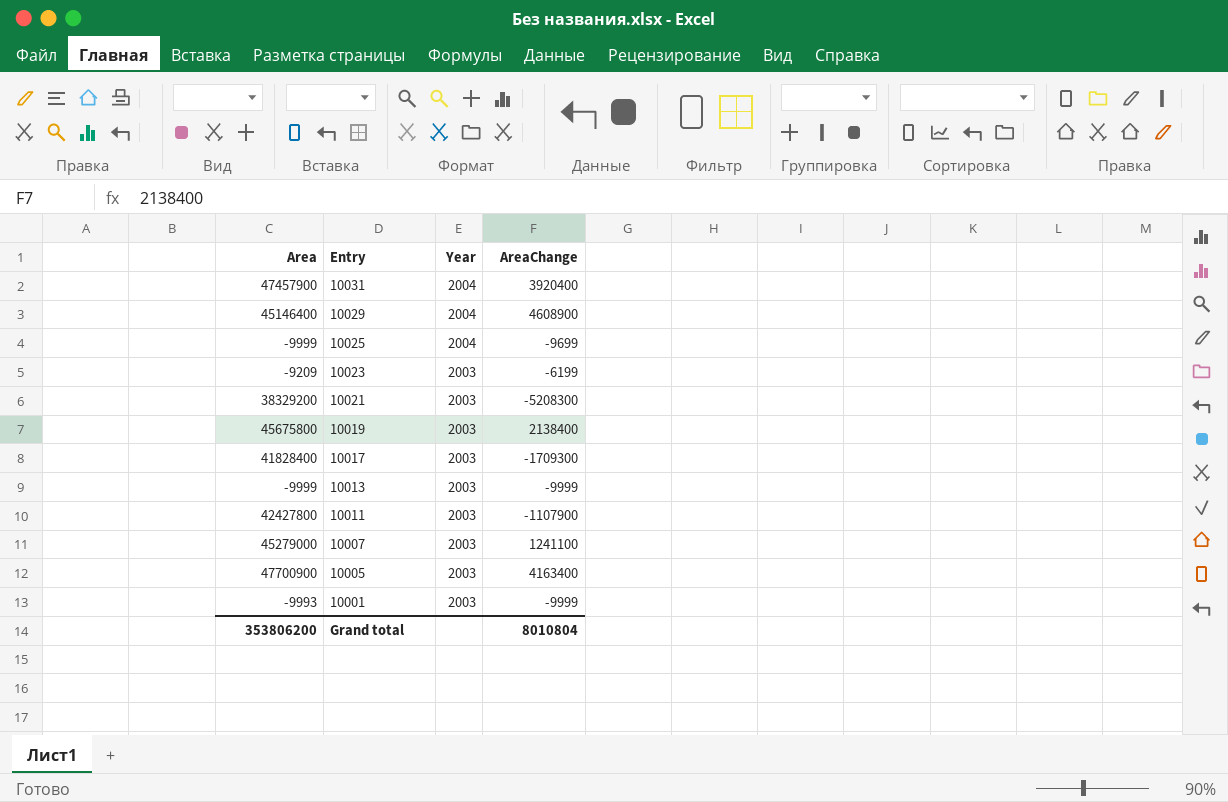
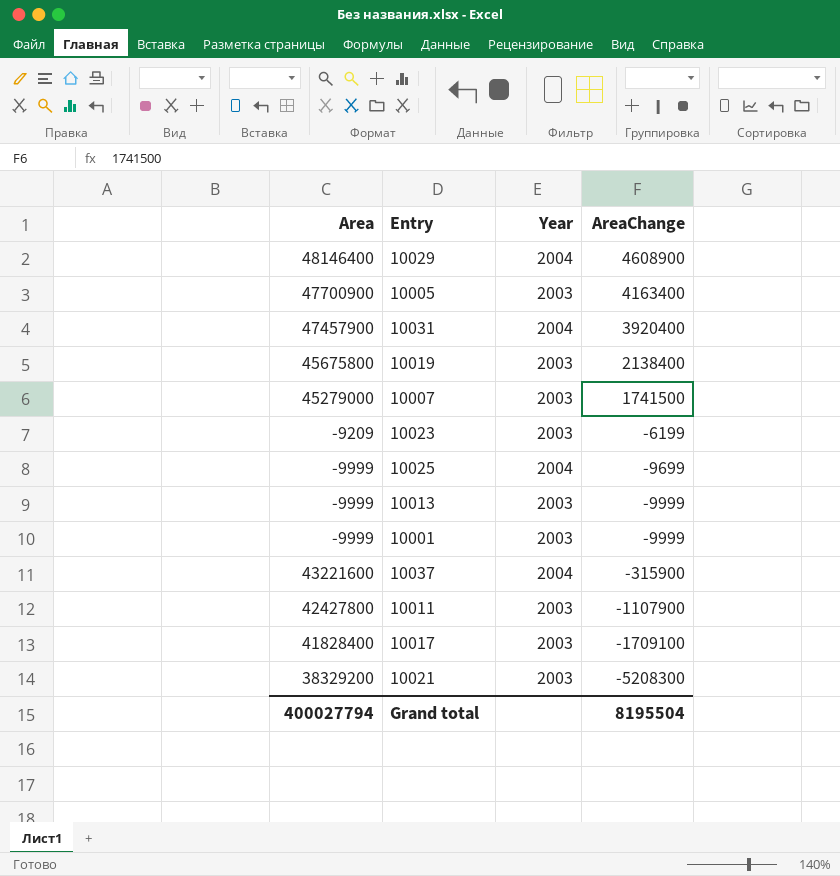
row order: Entry descending -> AreaChange descending
10029 | Area: 45146400 -> 48146400
10007 | AreaChange: 1241100 -> 1741500
10001 | Area: -9993 -> -9999
row 10037: none -> 43221600 | 2004 | -315900
10017 | AreaChange: -1709300 -> -1709100
Grand total | Area: 353806200 -> 400027794
Grand total | AreaChange: 8010804 -> 8195504

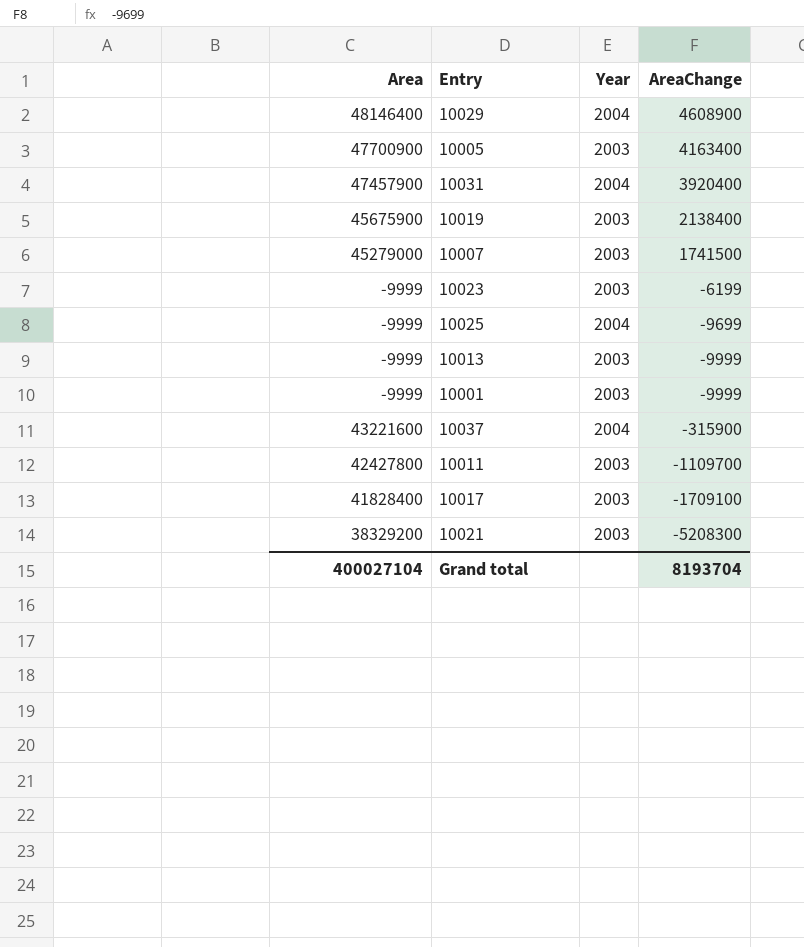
10019 | Area: 45675800 -> 45675900
10023 | Area: -9209 -> -9999
10011 | AreaChange: -1107900 -> -1109700
Grand total | Area: 400027794 -> 400027104
Grand total | AreaChange: 8195504 -> 8193704

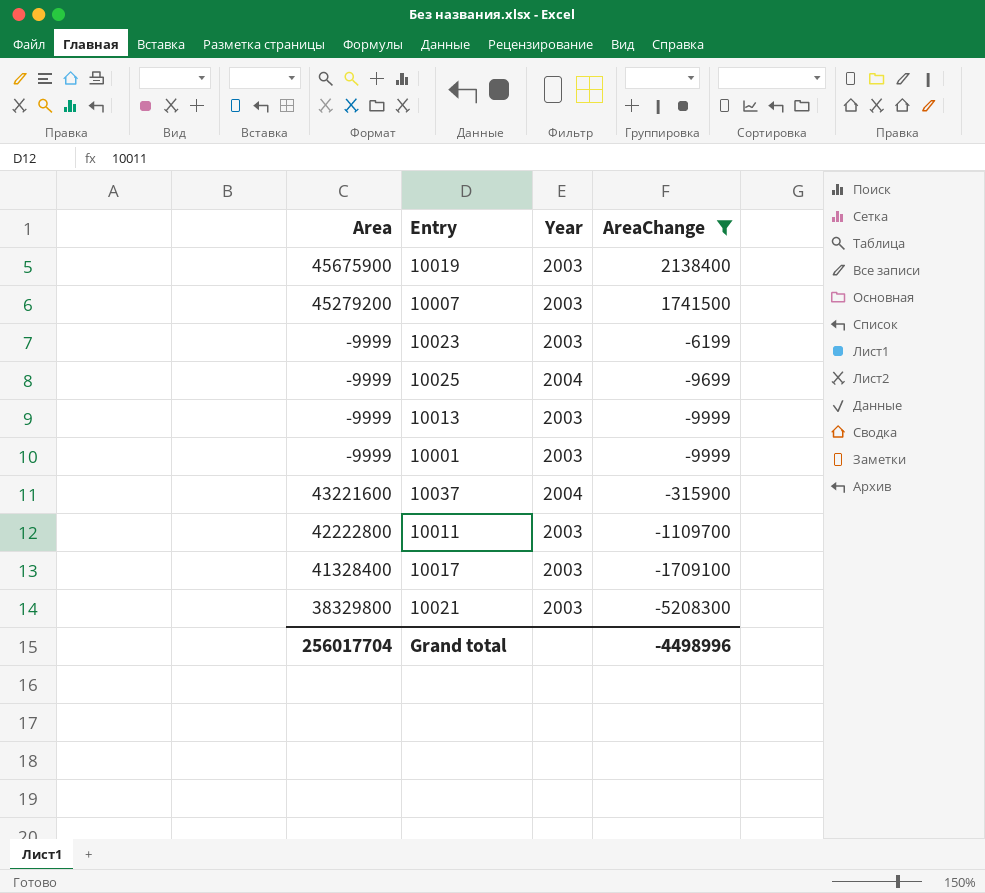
filter: none -> AreaChange <= 2138400
10007 | Area: 45279000 -> 45279200
10011 | Area: 42427800 -> 42222800
10017 | Area: 41828400 -> 41328400
10021 | Area: 38329200 -> 38329800
Grand total | Area: 400027104 -> 256017704
Grand total | AreaChange: 8193704 -> -4498996

